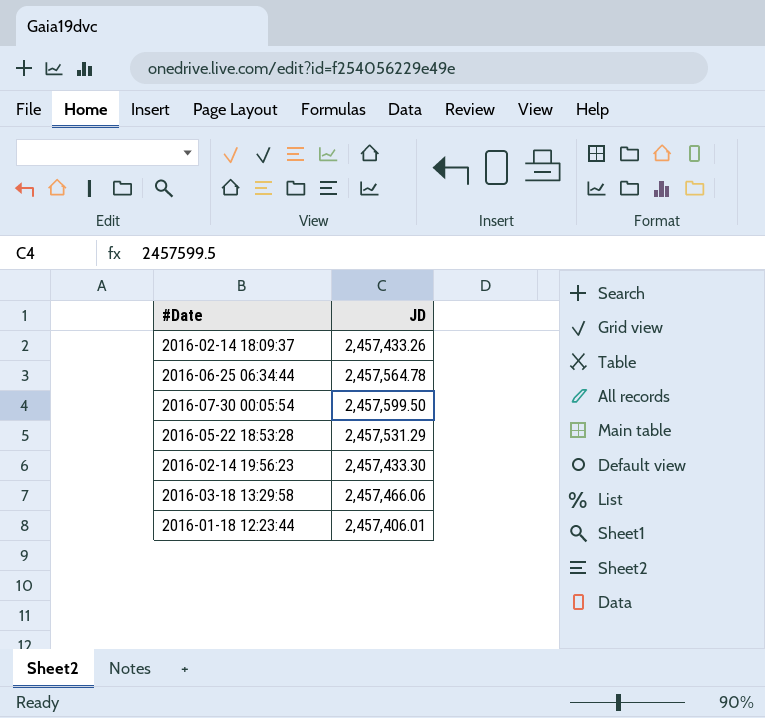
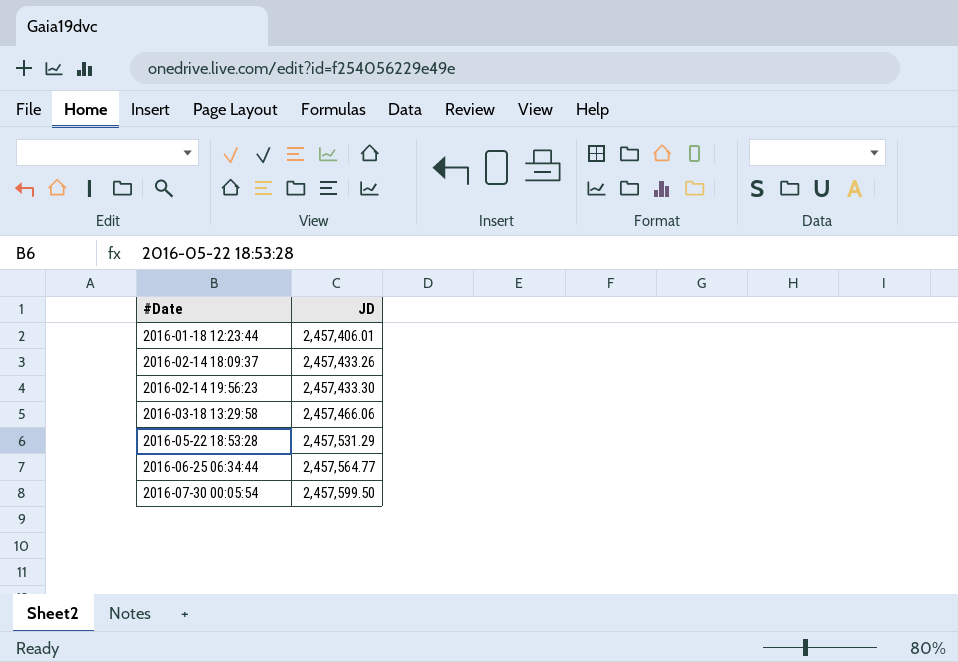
row order: none -> #Date ascending
2016-06-25 06:34:44 | JD: 2,457,564.78 -> 2,457,564.77

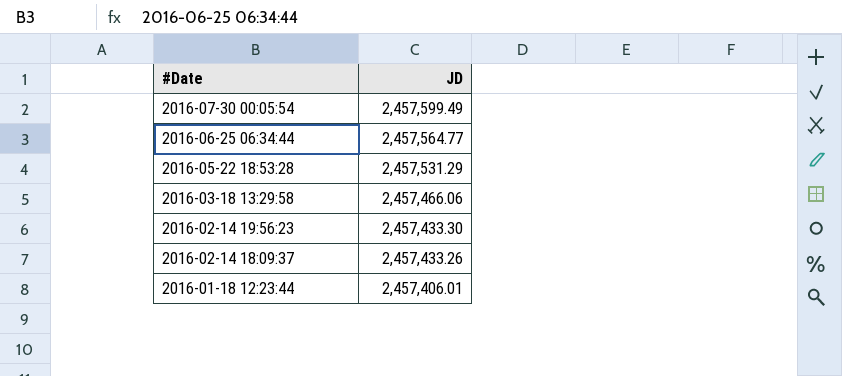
row order: #Date ascending -> #Date descending
2016-07-30 00:05:54 | JD: 2,457,599.50 -> 2,457,599.49

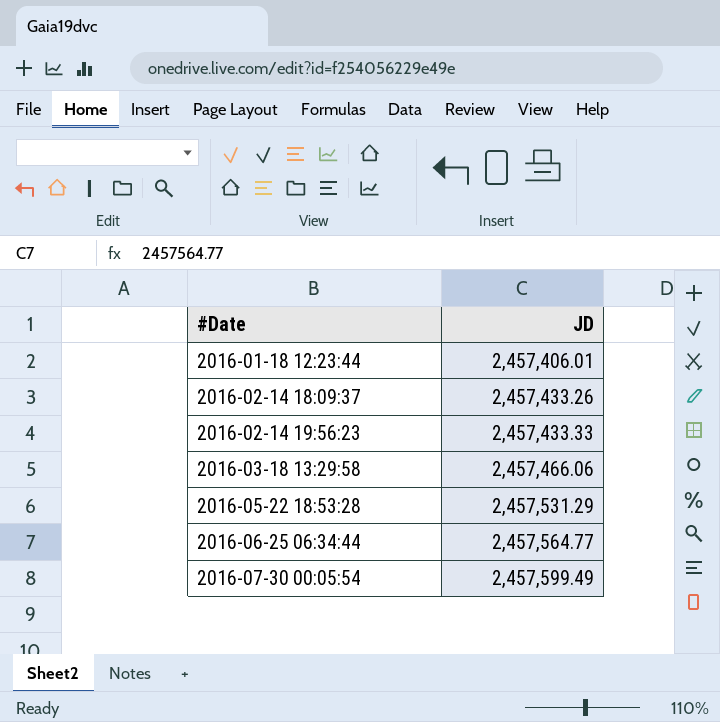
row order: #Date descending -> #Date ascending
2016-02-14 19:56:23 | JD: 2,457,433.30 -> 2,457,433.33

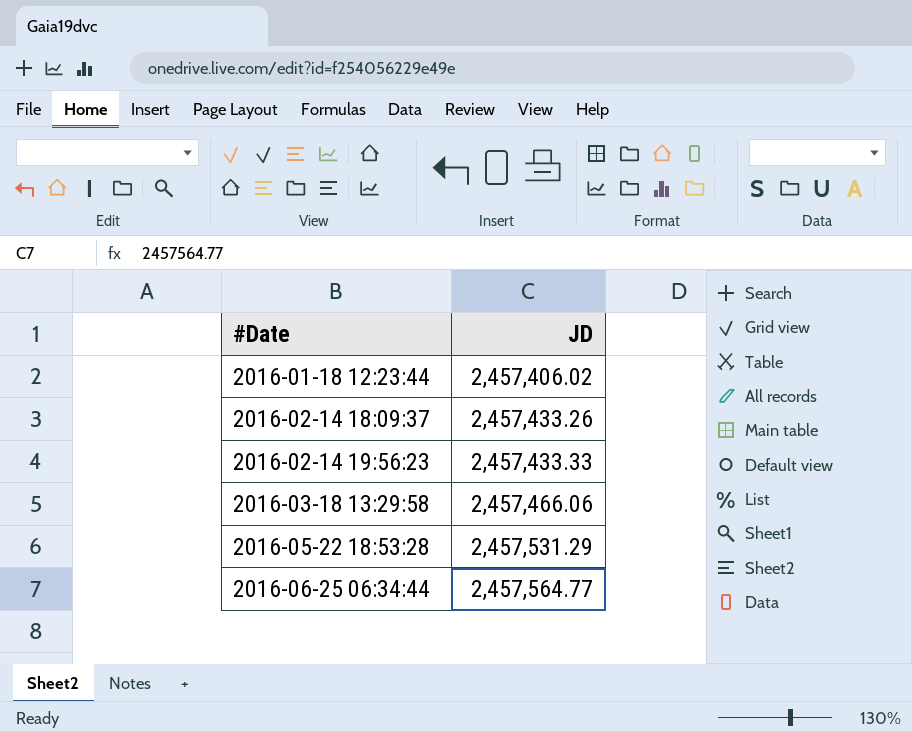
row 2016-07-30 00:05:54: 2,457,599.49 -> none
2016-01-18 12:23:44 | JD: 2,457,406.01 -> 2,457,406.02

